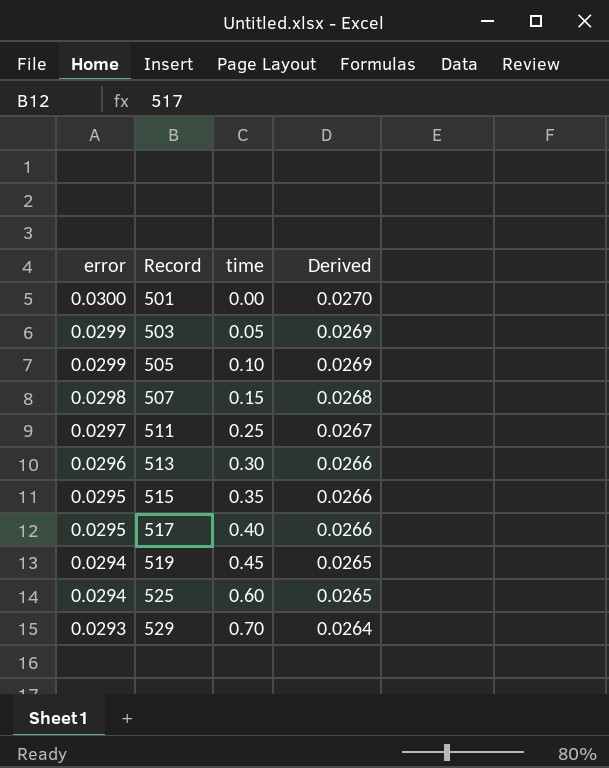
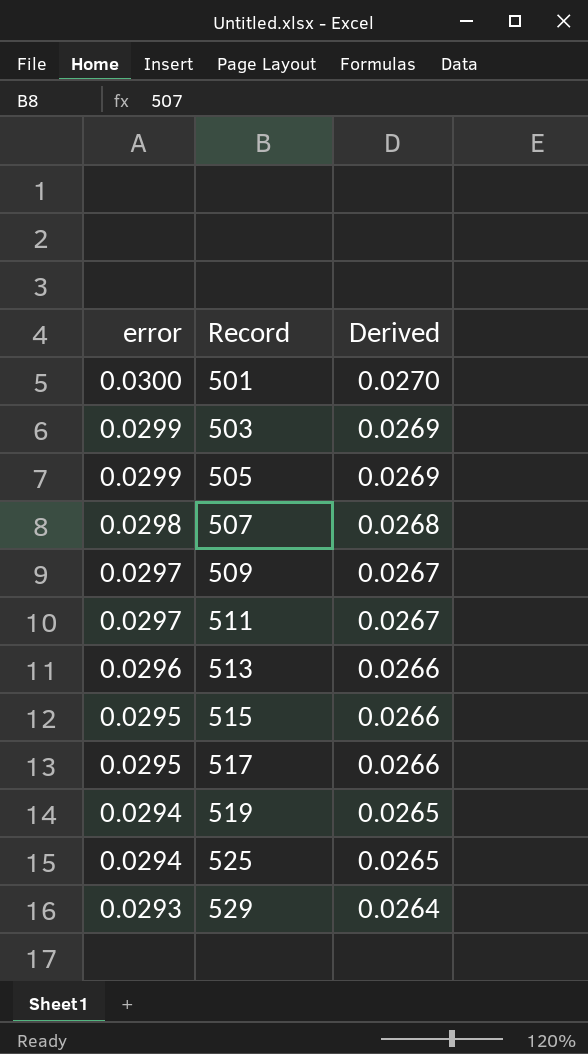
column time | position: 3 -> none
row 509: none -> 0.0297 | 0.0267

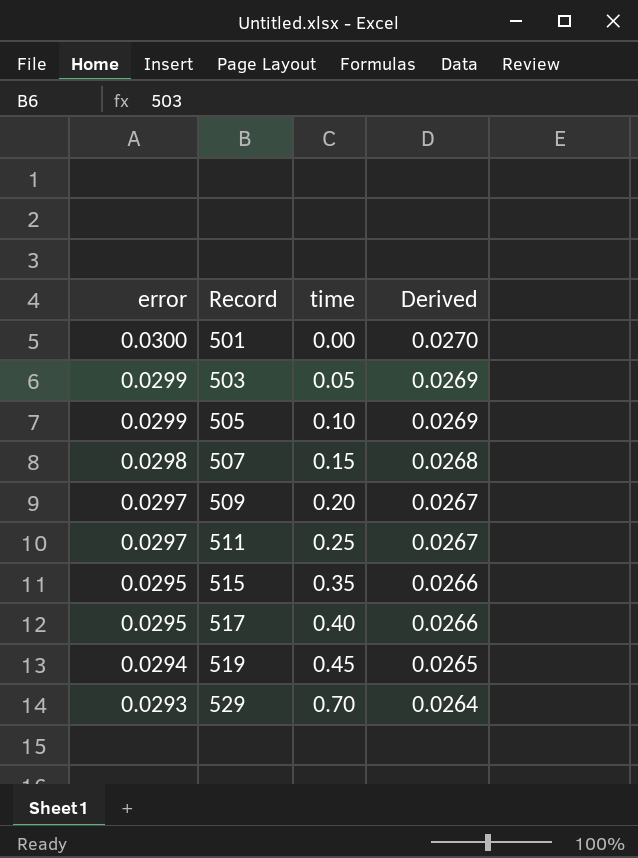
column time | position: none -> 3
row 513: 0.0296 | 0.0266 -> none
row 525: 0.0294 | 0.0265 -> none

